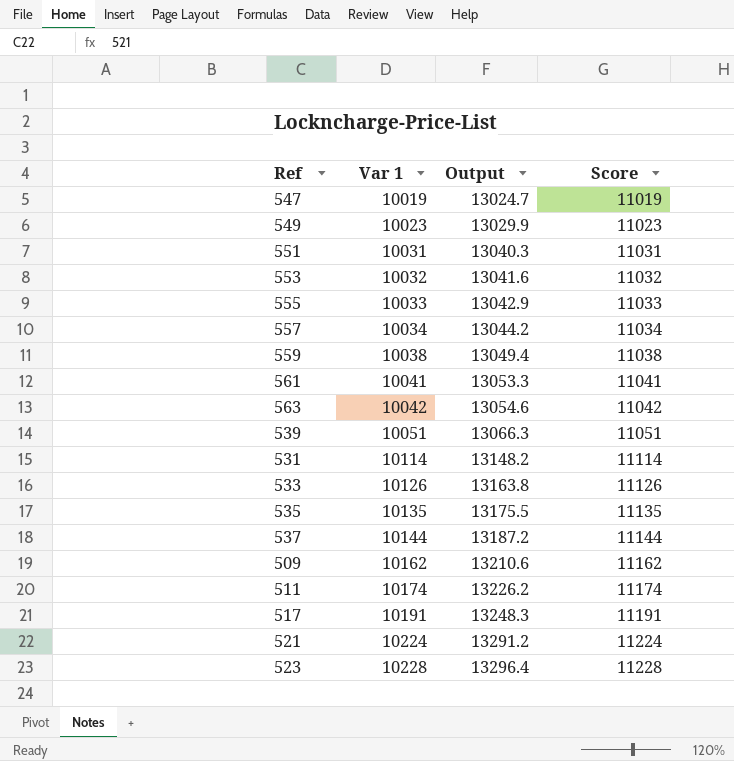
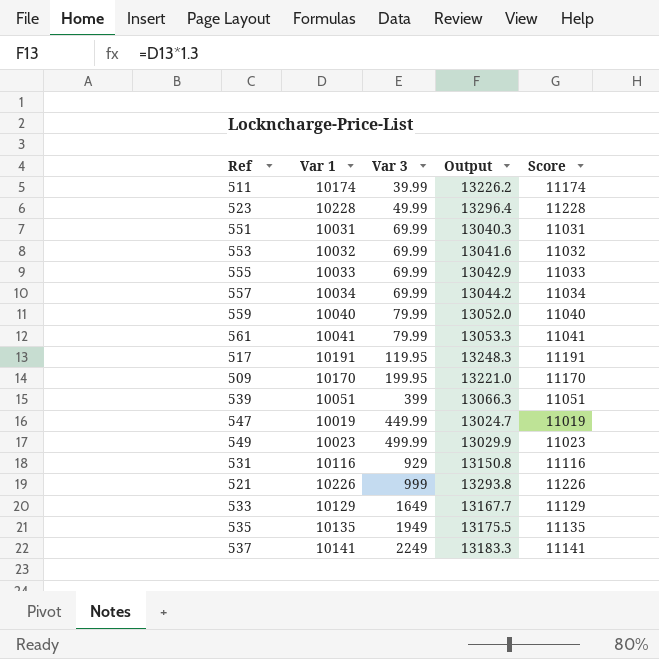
row order: Var 1 ascending -> Var 3 ascending
column Var 3 | position: none -> 3
row 563: 10042 | 13054.6 | 11042 -> none
559 | Var 1: 10038 -> 10040
559 | Output: 13049.4 -> 13052.0
559 | Score: 11038 -> 11040
509 | Var 1: 10162 -> 10170
509 | Output: 13210.6 -> 13221.0
509 | Score: 11162 -> 11170
531 | Var 1: 10114 -> 10116
531 | Output: 13148.2 -> 13150.8
531 | Score: 11114 -> 11116
521 | Var 1: 10224 -> 10226
521 | Output: 13291.2 -> 13293.8
521 | Score: 11224 -> 11226
533 | Var 1: 10126 -> 10129
533 | Output: 13163.8 -> 13167.7
533 | Score: 11126 -> 11129
537 | Var 1: 10144 -> 10141
537 | Output: 13187.2 -> 13183.3
537 | Score: 11144 -> 11141

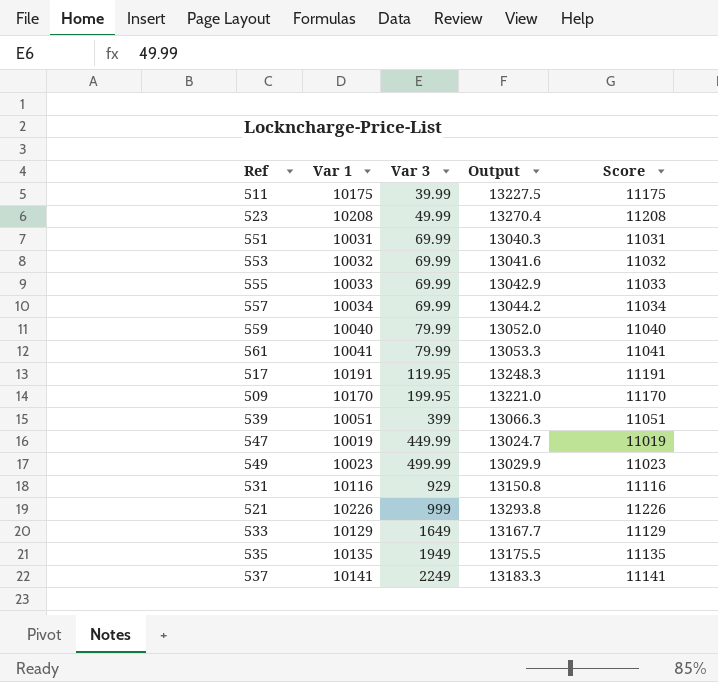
511 | Var 1: 10174 -> 10175
511 | Output: 13226.2 -> 13227.5
511 | Score: 11174 -> 11175
523 | Var 1: 10228 -> 10208
523 | Output: 13296.4 -> 13270.4
523 | Score: 11228 -> 11208

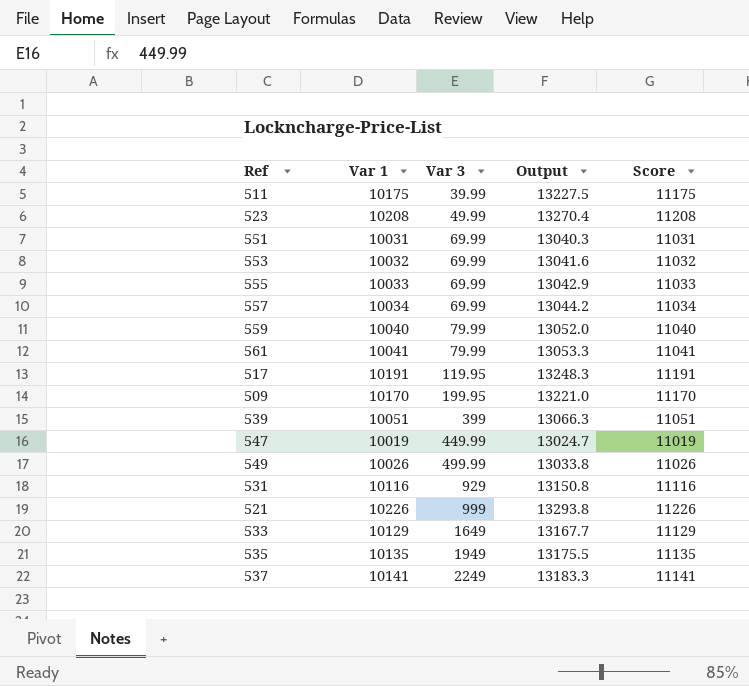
549 | Var 1: 10023 -> 10026
549 | Output: 13029.9 -> 13033.8
549 | Score: 11023 -> 11026

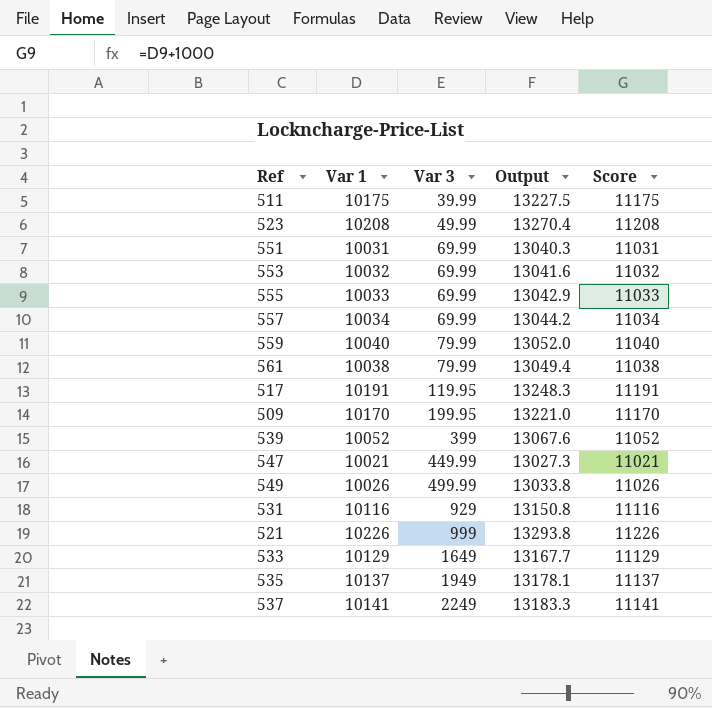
561 | Var 1: 10041 -> 10038
561 | Output: 13053.3 -> 13049.4
561 | Score: 11041 -> 11038
539 | Var 1: 10051 -> 10052
539 | Output: 13066.3 -> 13067.6
539 | Score: 11051 -> 11052
547 | Var 1: 10019 -> 10021
547 | Output: 13024.7 -> 13027.3
547 | Score: 11019 -> 11021
535 | Var 1: 10135 -> 10137
535 | Output: 13175.5 -> 13178.1
535 | Score: 11135 -> 11137

